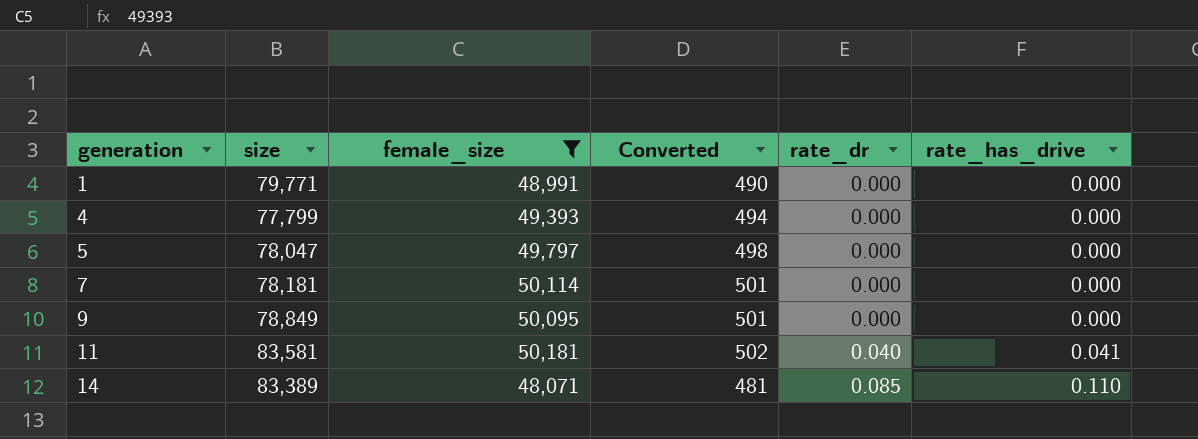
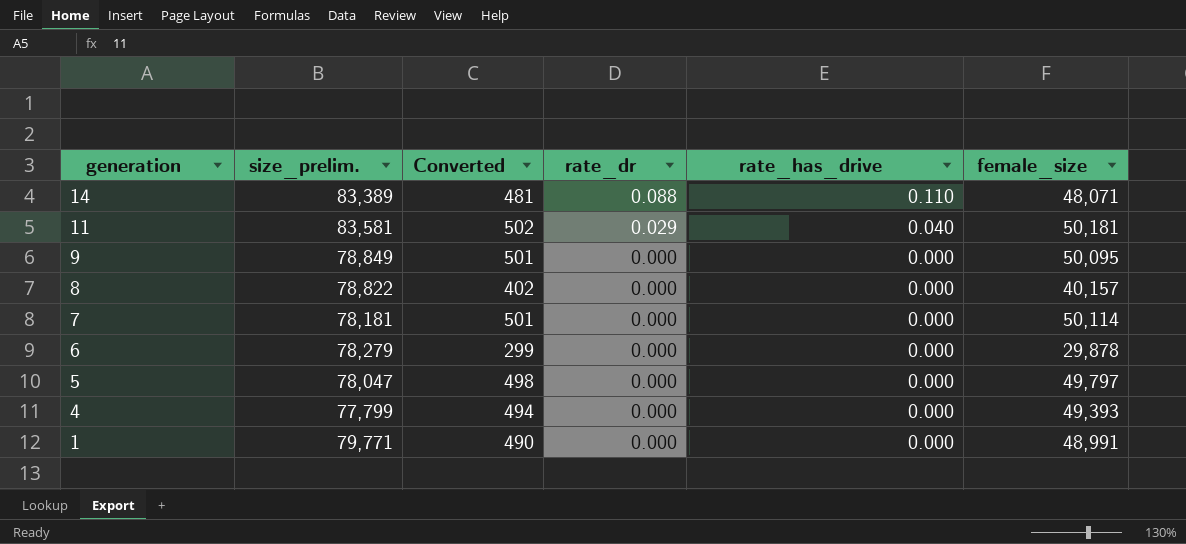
filter: female_size >= 48,071 -> none
row order: generation ascending -> generation descending
column name: size -> size_prelim.
column female_size | position: 3 -> 6
14 | rate_dr: 0.085 -> 0.088
11 | rate_dr: 0.040 -> 0.029
11 | rate_has_drive: 0.041 -> 0.040

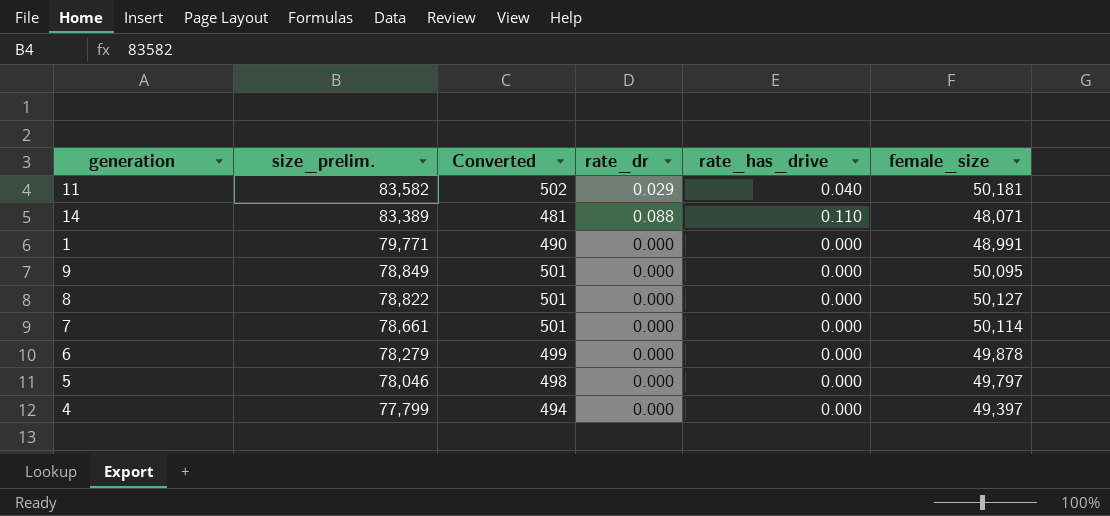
row order: generation descending -> size_prelim. descending
11 | size_prelim.: 83,581 -> 83,582
8 | Converted: 402 -> 501
8 | female_size: 40,157 -> 50,127
7 | size_prelim.: 78,181 -> 78,661
6 | Converted: 299 -> 499
6 | female_size: 29,878 -> 49,878
5 | size_prelim.: 78,047 -> 78,046
4 | female_size: 49,393 -> 49,397

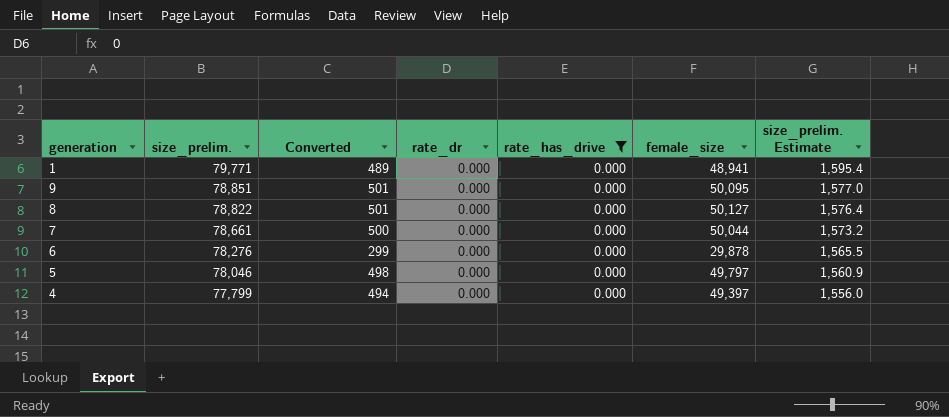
filter: none -> rate_has_drive = 0.000
column size_prelim. Estimate | formula: none -> [size_prelim.] * 0.02
1 | Converted: 490 -> 489
1 | female_size: 48,991 -> 48,941
9 | size_prelim.: 78,849 -> 78,851
7 | Converted: 501 -> 500
7 | female_size: 50,114 -> 50,044
6 | size_prelim.: 78,279 -> 78,276
6 | Converted: 499 -> 299
6 | female_size: 49,878 -> 29,878

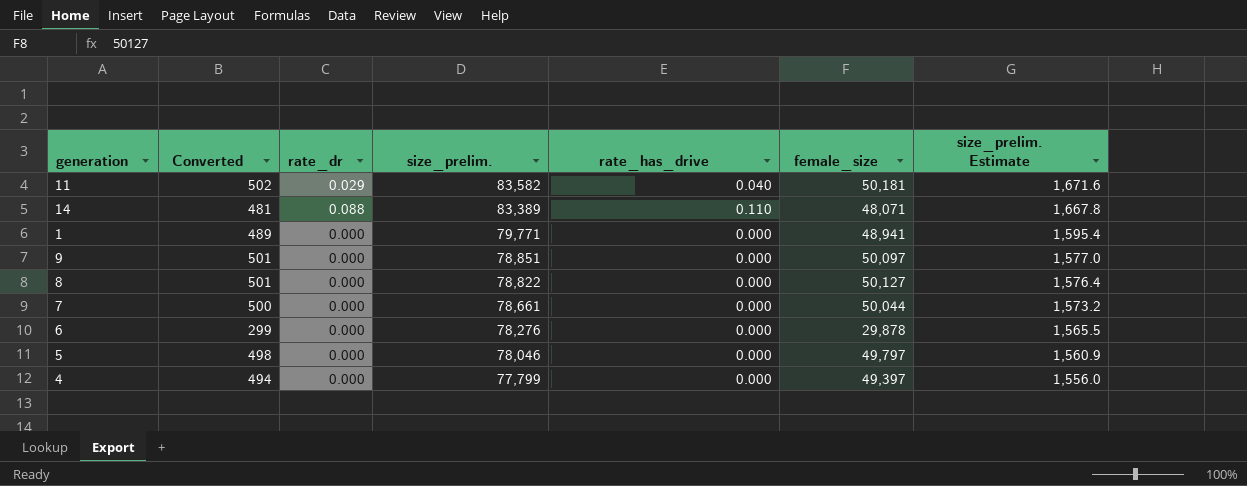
filter: rate_has_drive = 0.000 -> none
column size_prelim. | position: 2 -> 4
9 | female_size: 50,095 -> 50,097

